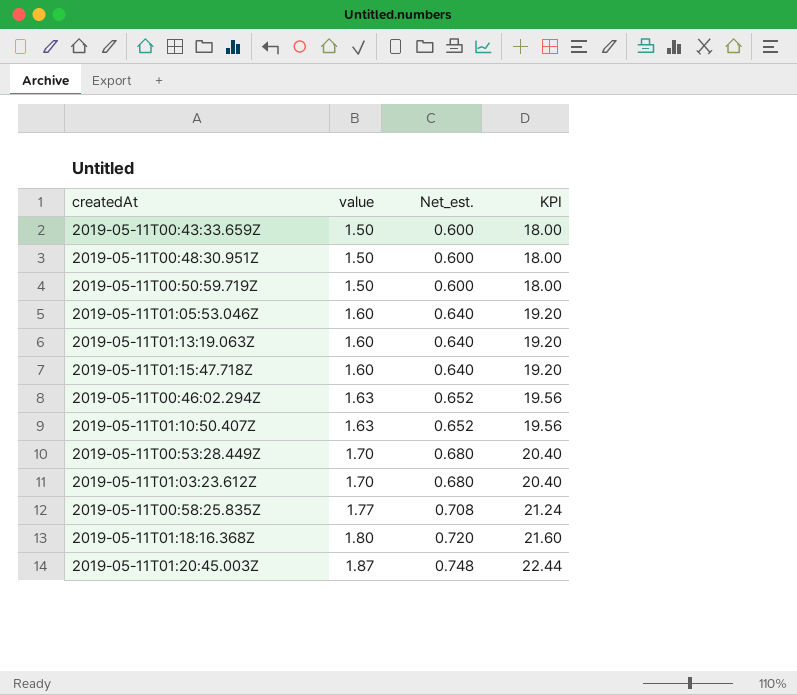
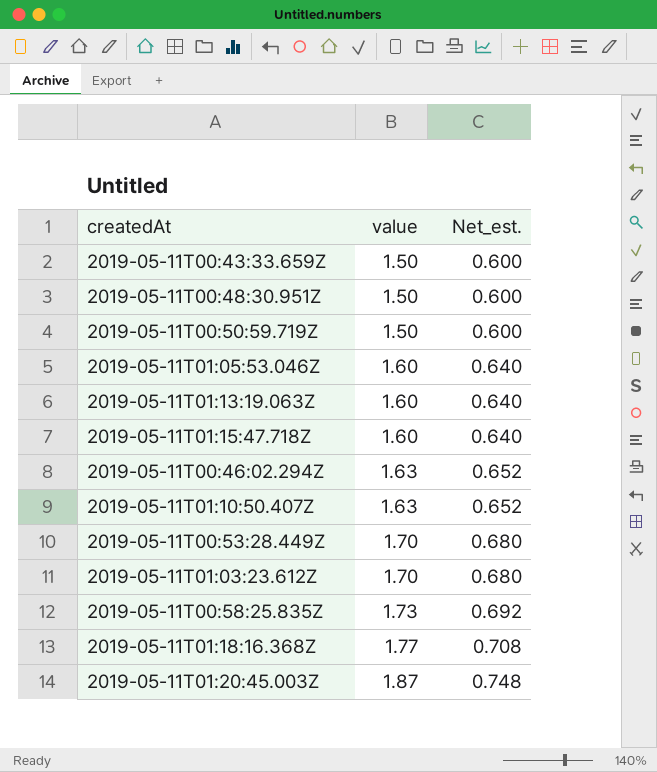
column KPI | formula: [value] * 12 -> none
2019-05-11T00:58:25.835Z | value: 1.77 -> 1.73
2019-05-11T00:58:25.835Z | Net_est.: 0.708 -> 0.692
2019-05-11T01:18:16.368Z | value: 1.80 -> 1.77
2019-05-11T01:18:16.368Z | Net_est.: 0.720 -> 0.708

